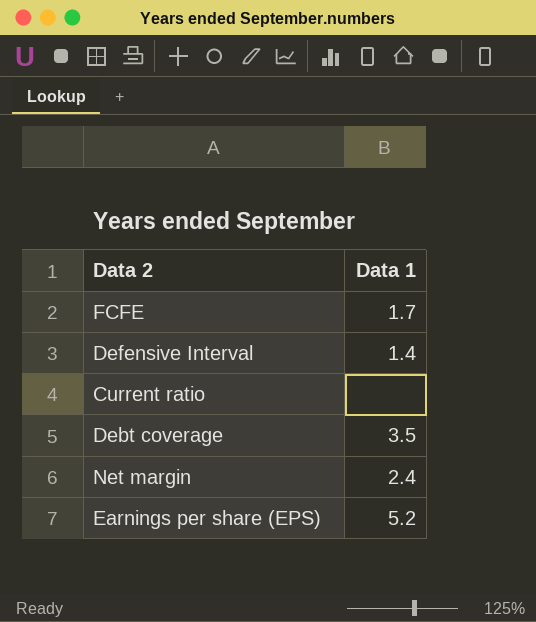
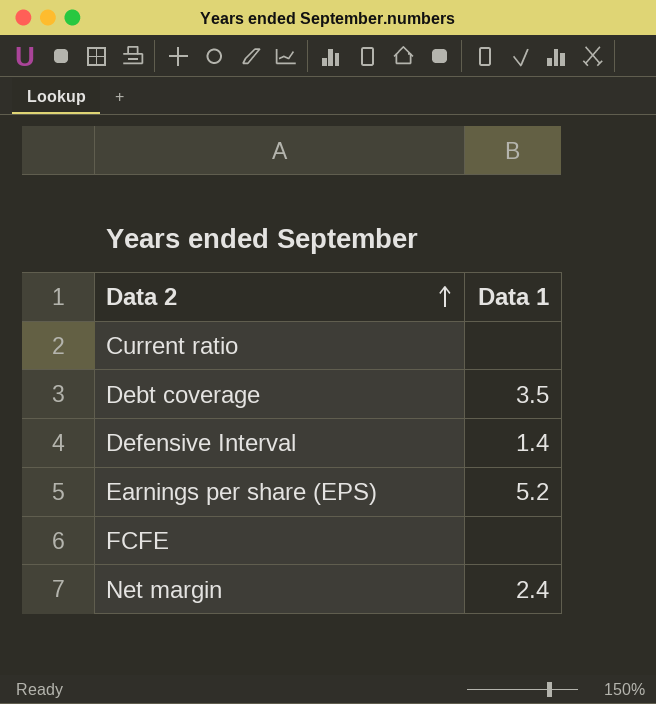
row order: none -> Data 2 ascending
FCFE | Data 1: 1.7 -> none

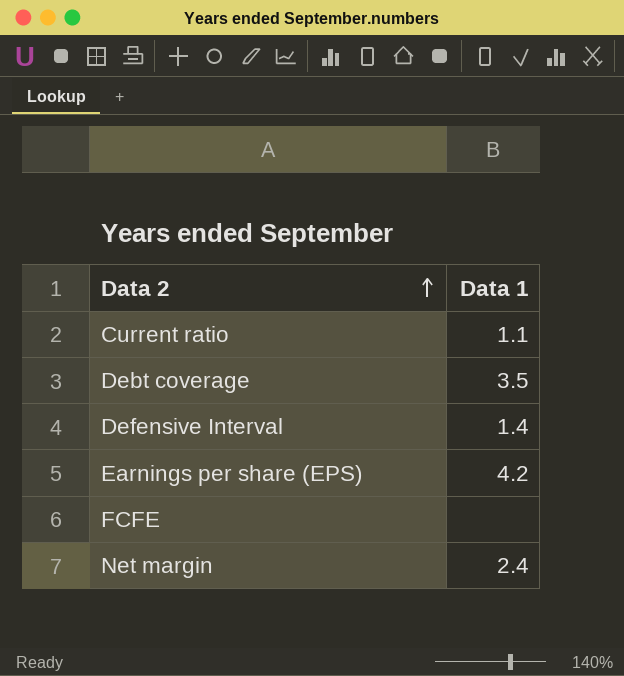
Current ratio | Data 1: none -> 1.1
Earnings per share (EPS) | Data 1: 5.2 -> 4.2

